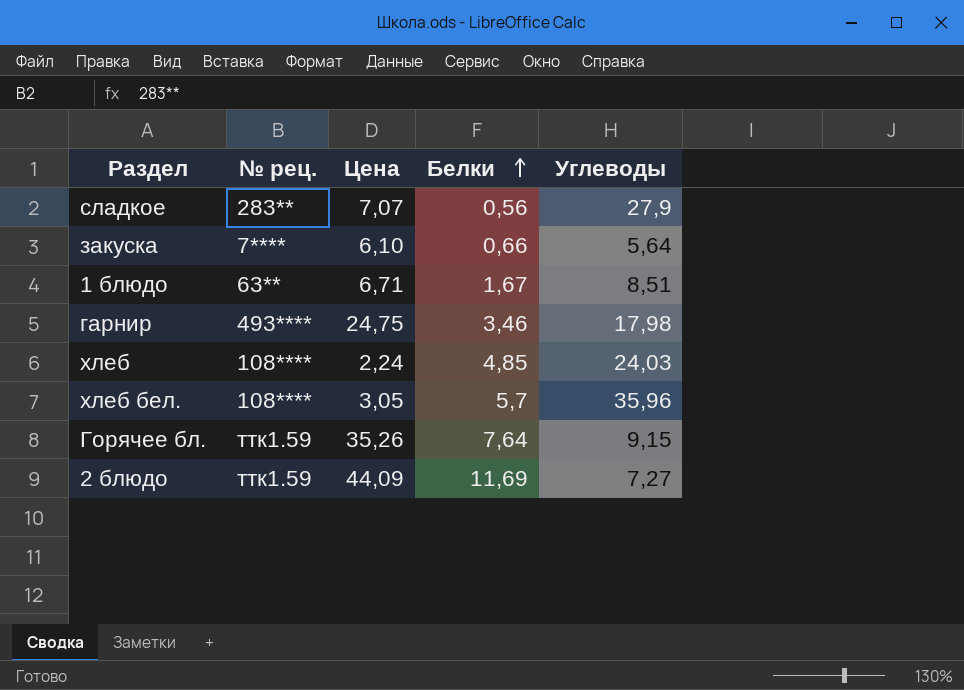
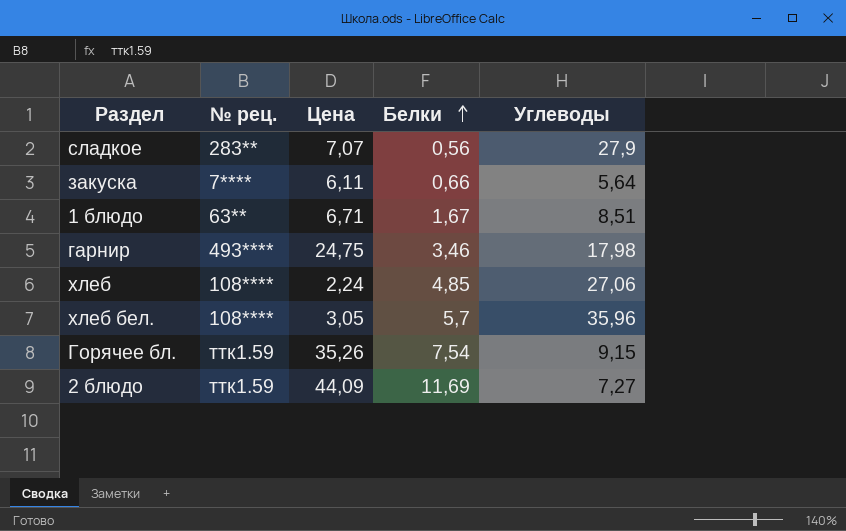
закуска | Цена: 6,10 -> 6,11
хлеб | Углеводы: 24,03 -> 27,06
Горячее бл. | Белки: 7,64 -> 7,54

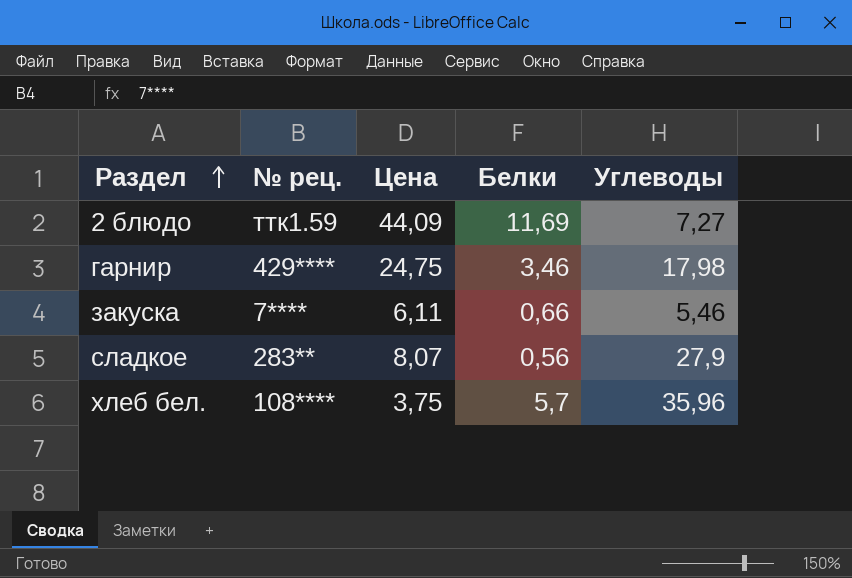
row order: Белки ascending -> Раздел ascending
row 1 блюдо: 63** | 6,71 | 1,67 | 8,51 -> none
row хлеб: 108**** | 2,24 | 4,85 | 27,06 -> none
row Горячее бл.: ттк1.59 | 35,26 | 7,54 | 9,15 -> none
гарнир | № рец.: 493**** -> 429****
закуска | Углеводы: 5,64 -> 5,46
сладкое | Цена: 7,07 -> 8,07
хлеб бел. | Цена: 3,05 -> 3,75

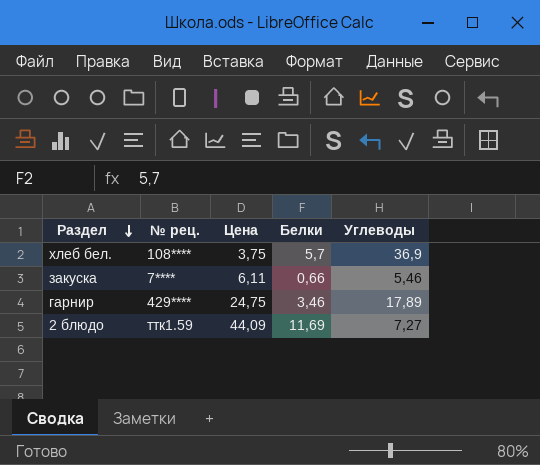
row order: Раздел ascending -> Раздел descending
row сладкое: 283** | 8,07 | 0,56 | 27,9 -> none
хлеб бел. | Углеводы: 35,96 -> 36,9
гарнир | Углеводы: 17,98 -> 17,89

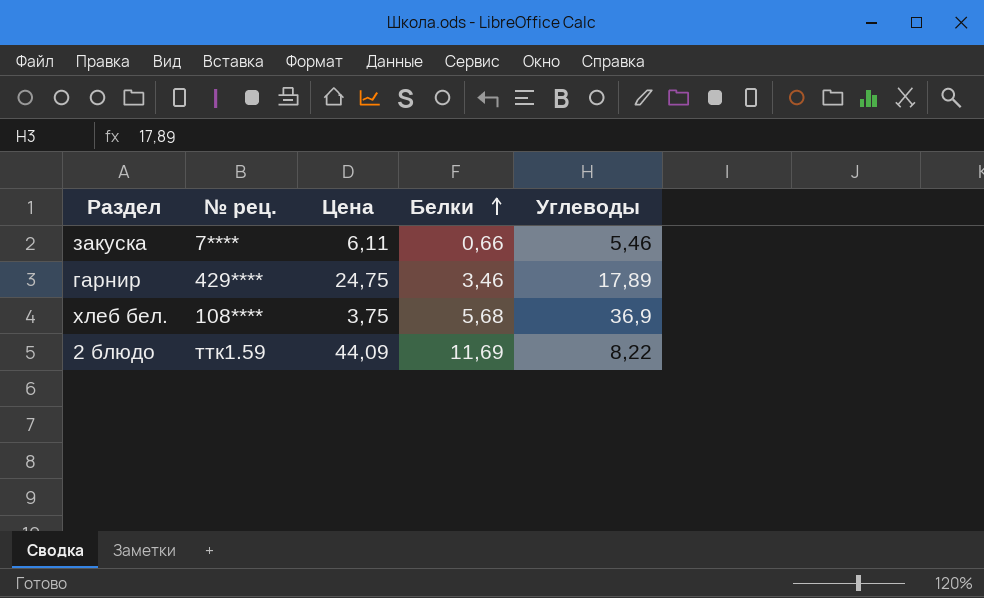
row order: Раздел descending -> Белки ascending
хлеб бел. | Белки: 5,7 -> 5,68
2 блюдо | Углеводы: 7,27 -> 8,22

